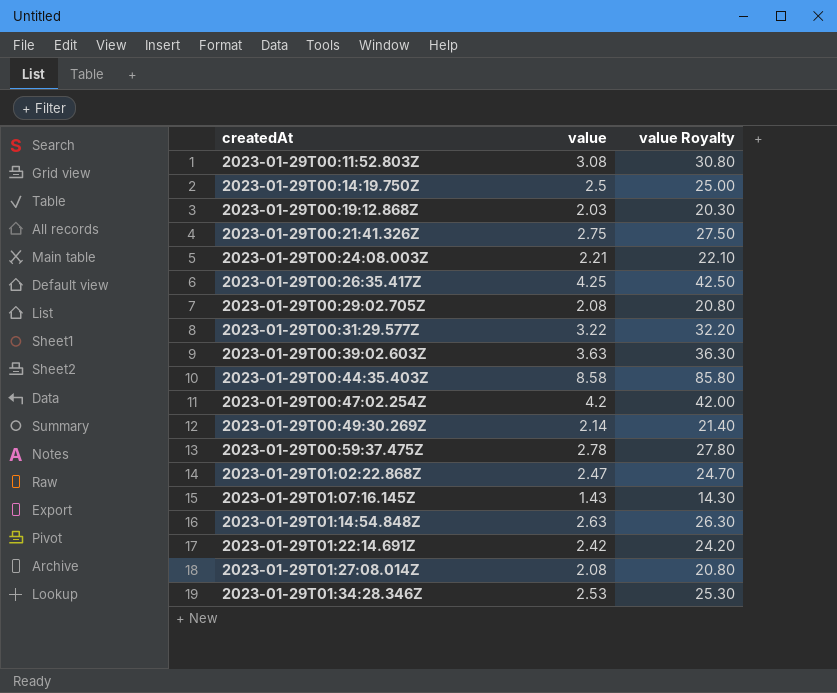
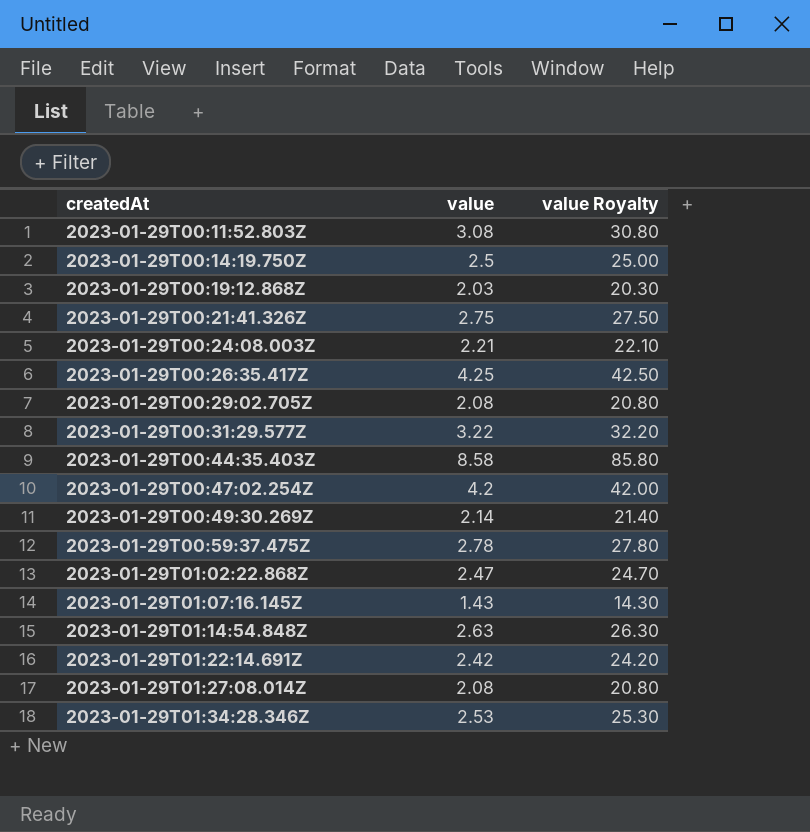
row 2023-01-29T00:39:02.603Z: 3.63 | 36.30 -> none

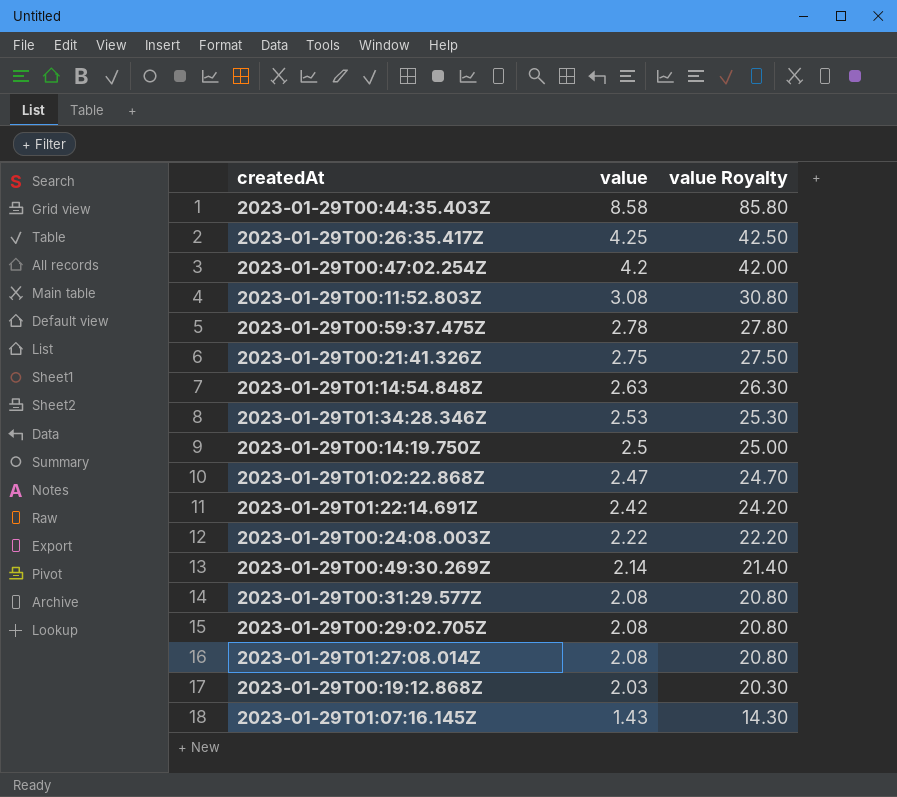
row order: createdAt ascending -> value descending
2023-01-29T00:24:08.003Z | value: 2.21 -> 2.22
2023-01-29T00:24:08.003Z | value Royalty: 22.10 -> 22.20
2023-01-29T00:31:29.577Z | value: 3.22 -> 2.08
2023-01-29T00:31:29.577Z | value Royalty: 32.20 -> 20.80

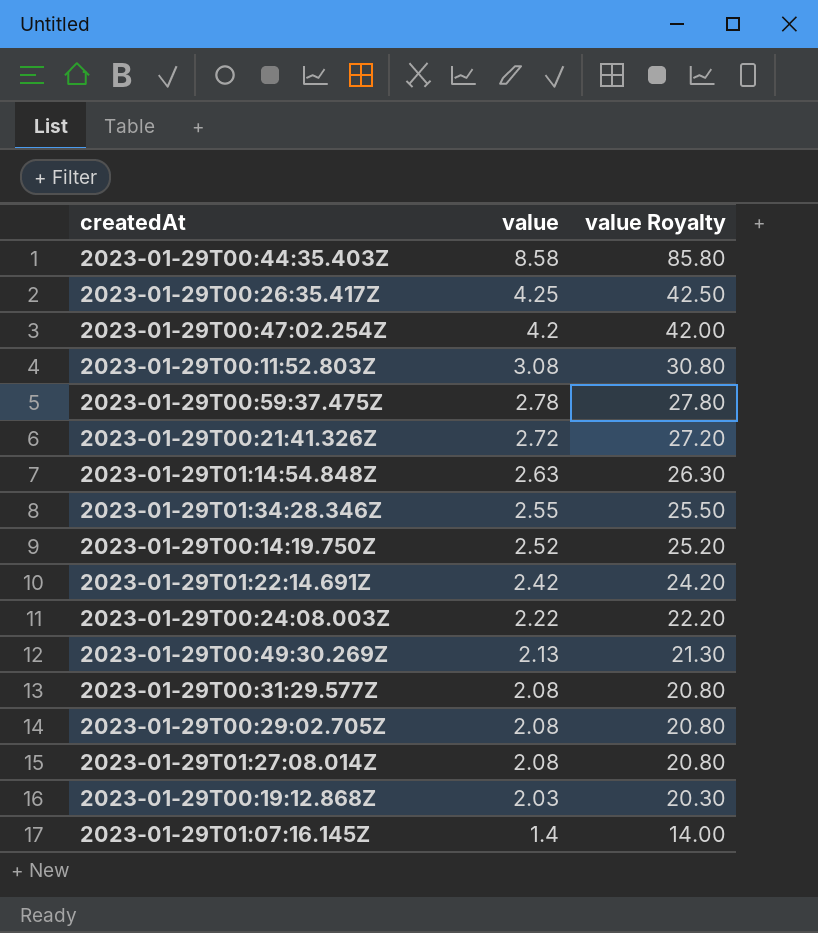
row 2023-01-29T01:02:22.868Z: 2.47 | 24.70 -> none
2023-01-29T00:21:41.326Z | value: 2.75 -> 2.72
2023-01-29T00:21:41.326Z | value Royalty: 27.50 -> 27.20
2023-01-29T01:34:28.346Z | value: 2.53 -> 2.55
2023-01-29T01:34:28.346Z | value Royalty: 25.30 -> 25.50
2023-01-29T00:14:19.750Z | value: 2.5 -> 2.52
2023-01-29T00:14:19.750Z | value Royalty: 25.00 -> 25.20
2023-01-29T00:49:30.269Z | value: 2.14 -> 2.13
2023-01-29T00:49:30.269Z | value Royalty: 21.40 -> 21.30
2023-01-29T01:07:16.145Z | value: 1.43 -> 1.4
2023-01-29T01:07:16.145Z | value Royalty: 14.30 -> 14.00

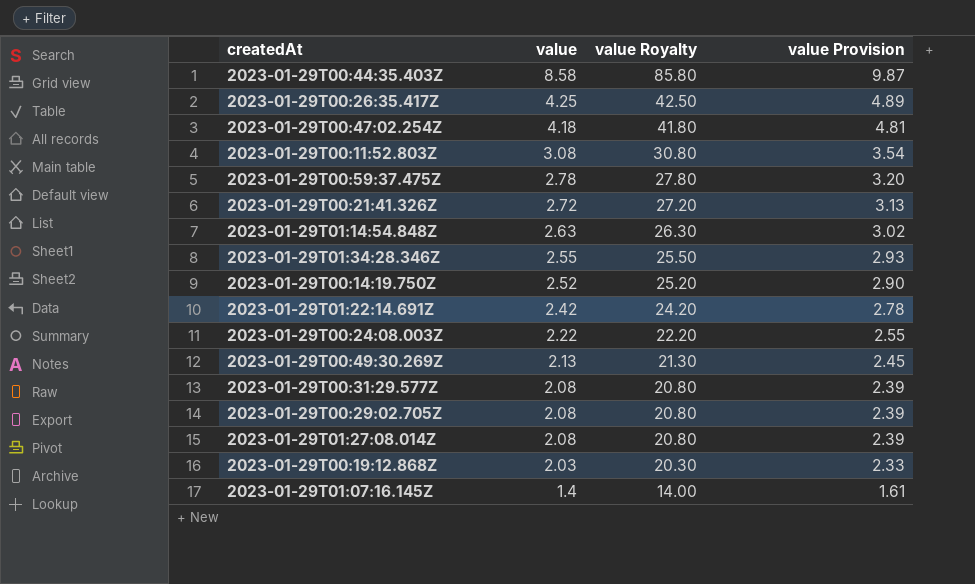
column value Provision | formula: none -> [value] * 1.15
2023-01-29T00:47:02.254Z | value: 4.2 -> 4.18
2023-01-29T00:47:02.254Z | value Royalty: 42.00 -> 41.80

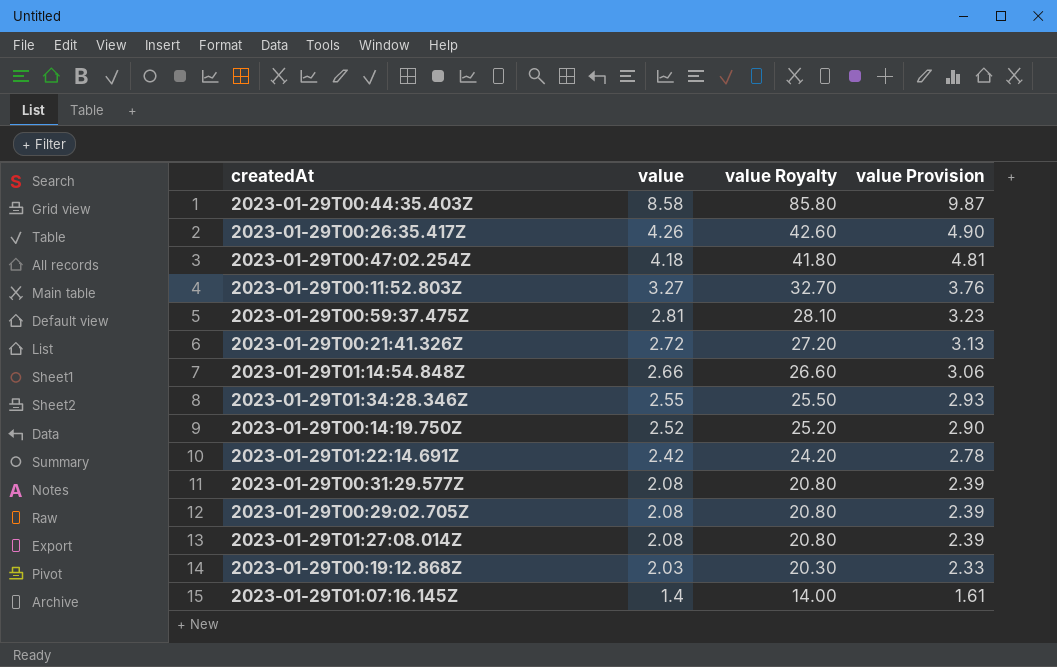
row 2023-01-29T00:24:08.003Z: 2.22 | 22.20 | 2.55 -> none
row 2023-01-29T00:49:30.269Z: 2.13 | 21.30 | 2.45 -> none
2023-01-29T00:26:35.417Z | value: 4.25 -> 4.26
2023-01-29T00:26:35.417Z | value Royalty: 42.50 -> 42.60
2023-01-29T00:26:35.417Z | value Provision: 4.89 -> 4.90
2023-01-29T00:11:52.803Z | value: 3.08 -> 3.27
2023-01-29T00:11:52.803Z | value Royalty: 30.80 -> 32.70
2023-01-29T00:11:52.803Z | value Provision: 3.54 -> 3.76
2023-01-29T00:59:37.475Z | value: 2.78 -> 2.81
2023-01-29T00:59:37.475Z | value Royalty: 27.80 -> 28.10
2023-01-29T00:59:37.475Z | value Provision: 3.20 -> 3.23
2023-01-29T01:14:54.848Z | value: 2.63 -> 2.66
2023-01-29T01:14:54.848Z | value Royalty: 26.30 -> 26.60
2023-01-29T01:14:54.848Z | value Provision: 3.02 -> 3.06

